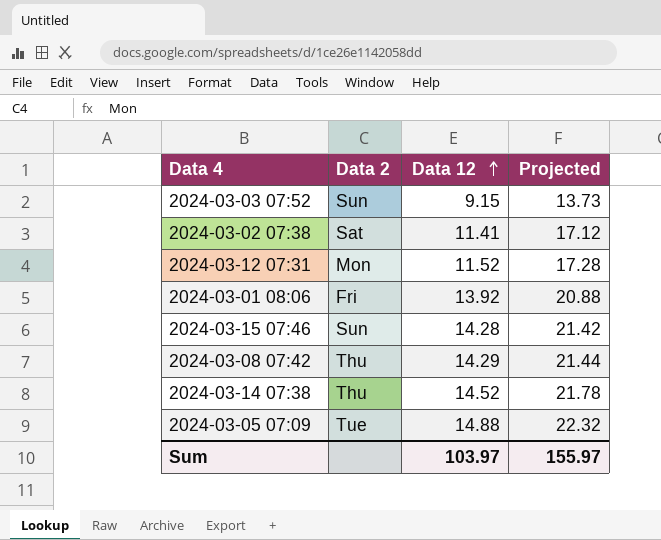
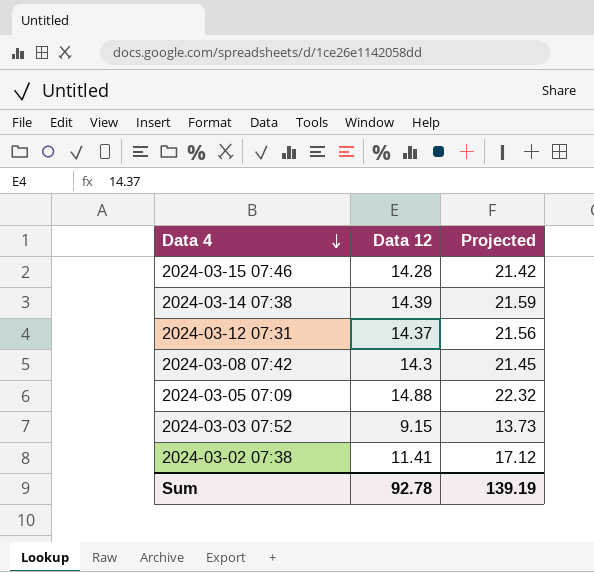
row order: Data 12 ascending -> Data 4 descending
column Data 2 | position: 2 -> none
row 2024-03-01 08:06: Fri | 13.92 | 20.88 -> none
2024-03-14 07:38 | Data 12: 14.52 -> 14.39
2024-03-14 07:38 | Projected: 21.78 -> 21.59
2024-03-12 07:31 | Data 12: 11.52 -> 14.37
2024-03-12 07:31 | Projected: 17.28 -> 21.56
2024-03-08 07:42 | Data 12: 14.29 -> 14.3
2024-03-08 07:42 | Projected: 21.44 -> 21.45
Sum | Data 12: 103.97 -> 92.78
Sum | Projected: 155.97 -> 139.19

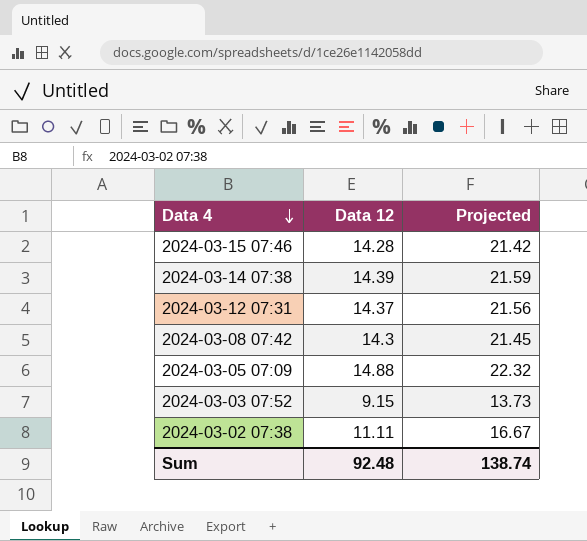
2024-03-02 07:38 | Data 12: 11.41 -> 11.11
2024-03-02 07:38 | Projected: 17.12 -> 16.67
Sum | Data 12: 92.78 -> 92.48
Sum | Projected: 139.19 -> 138.74

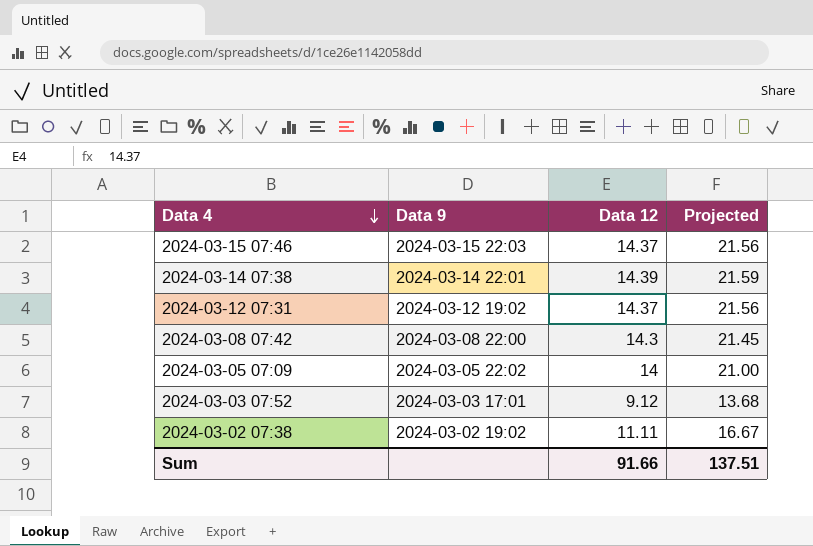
column Data 9 | position: none -> 2
2024-03-15 07:46 | Data 12: 14.28 -> 14.37
2024-03-15 07:46 | Projected: 21.42 -> 21.56
2024-03-05 07:09 | Data 12: 14.88 -> 14
2024-03-05 07:09 | Projected: 22.32 -> 21.00
2024-03-03 07:52 | Data 12: 9.15 -> 9.12
2024-03-03 07:52 | Projected: 13.73 -> 13.68
Sum | Data 12: 92.48 -> 91.66
Sum | Projected: 138.74 -> 137.51

